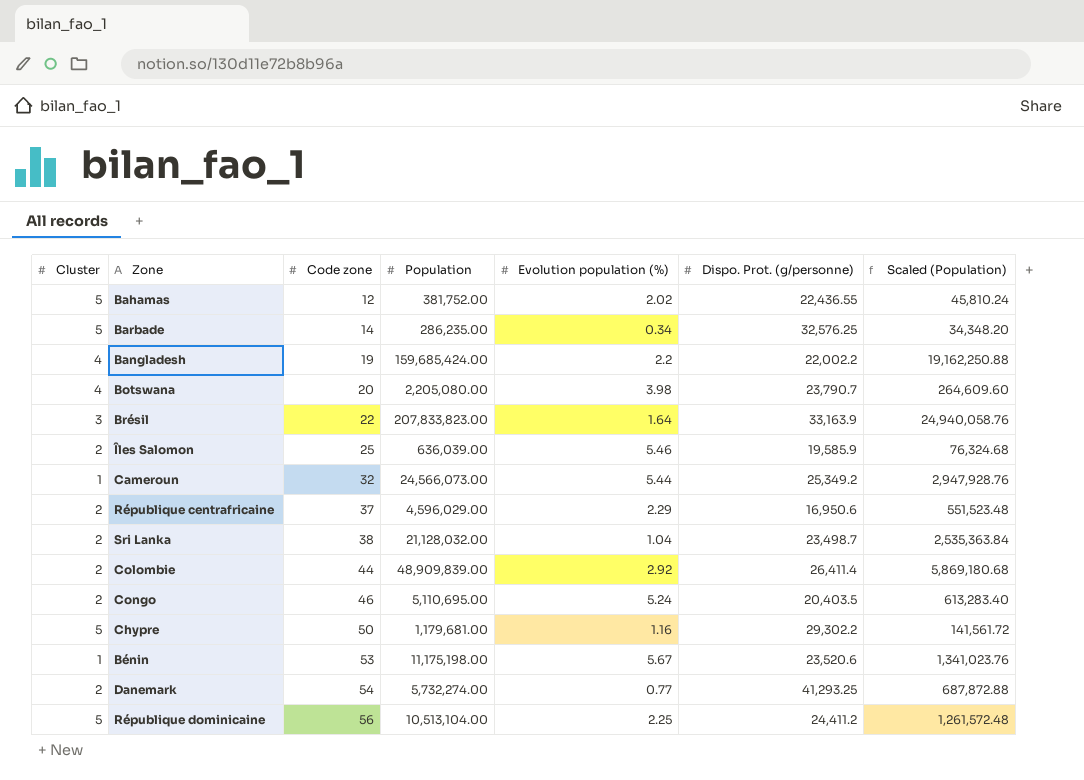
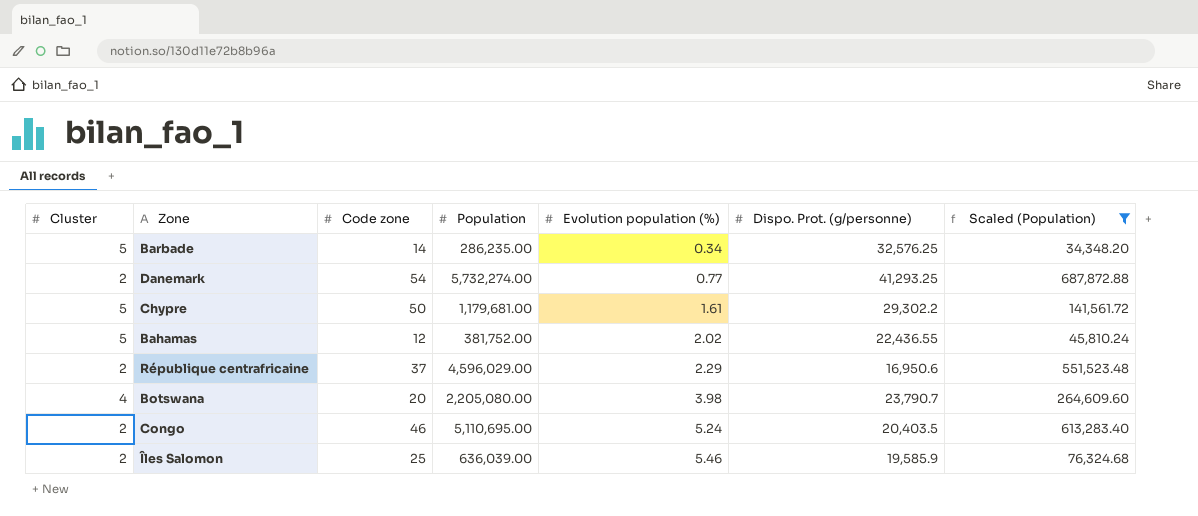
filter: none -> Scaled (Population) <= 687,872.88
row order: Code zone ascending -> Evolution population (%) ascending
Chypre | Evolution population (%): 1.16 -> 1.61

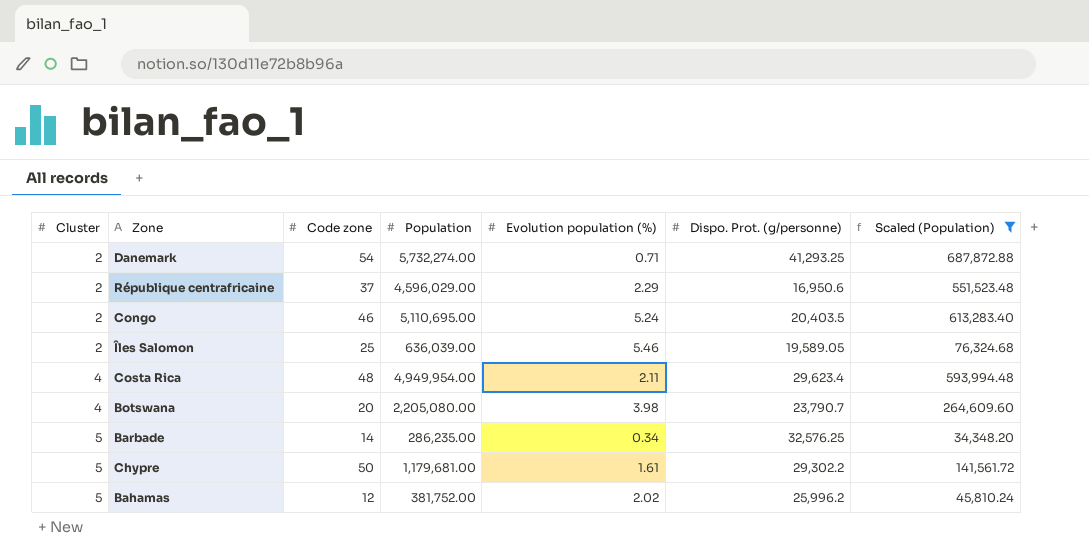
row order: Evolution population (%) ascending -> Cluster ascending
Danemark | Evolution population (%): 0.77 -> 0.71
Îles Salomon | Dispo. Prot. (g/personne): 19,585.9 -> 19,589.05
row Costa Rica: none -> 4 | 48 | 4,949,954.00 | 2.11 | 29,623.4 | 593,994.48
Bahamas | Dispo. Prot. (g/personne): 22,436.55 -> 25,996.2

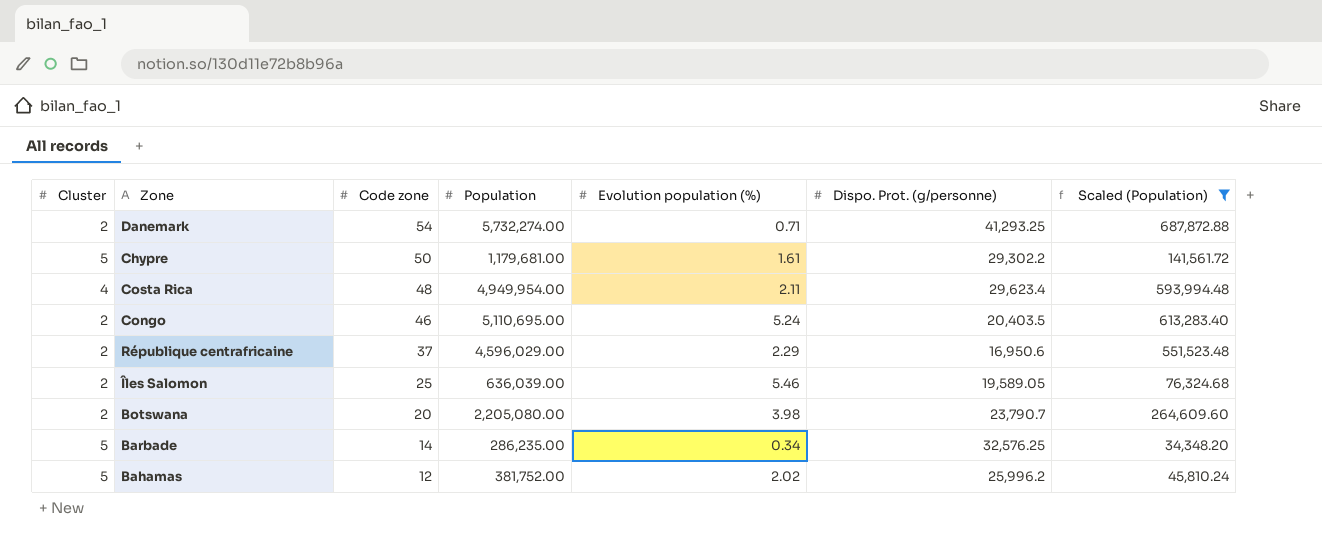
row order: Cluster ascending -> Code zone descending
Botswana | Cluster: 4 -> 2

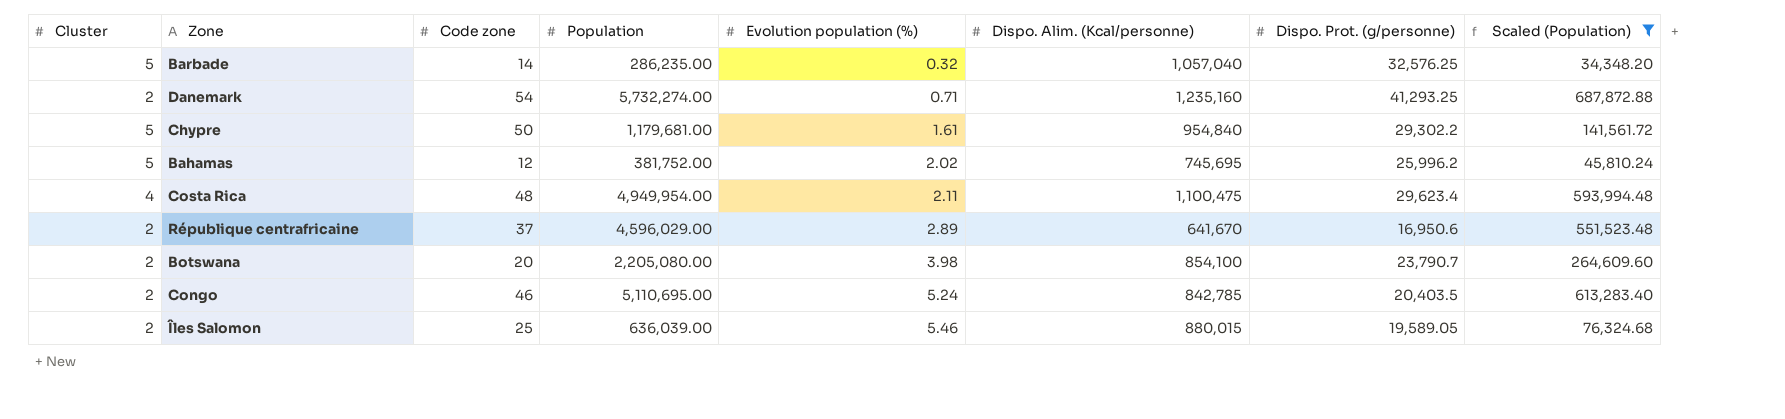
row order: Code zone descending -> Evolution population (%) ascending
column Dispo. Alim. (Kcal/personne) | position: none -> 6
Barbade | Evolution population (%): 0.34 -> 0.32
République centrafricaine | Evolution population (%): 2.29 -> 2.89

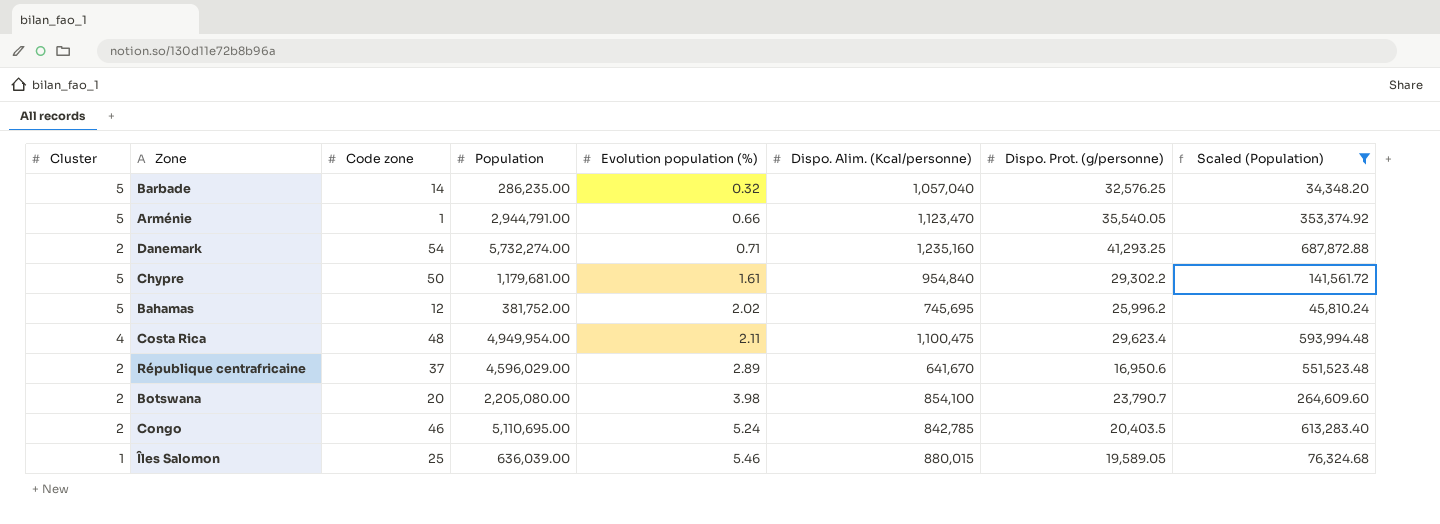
row Arménie: none -> 5 | 1 | 2,944,791.00 | 0.66 | 1,123,470 | 35,540.05 | 353,374.92
Îles Salomon | Cluster: 2 -> 1

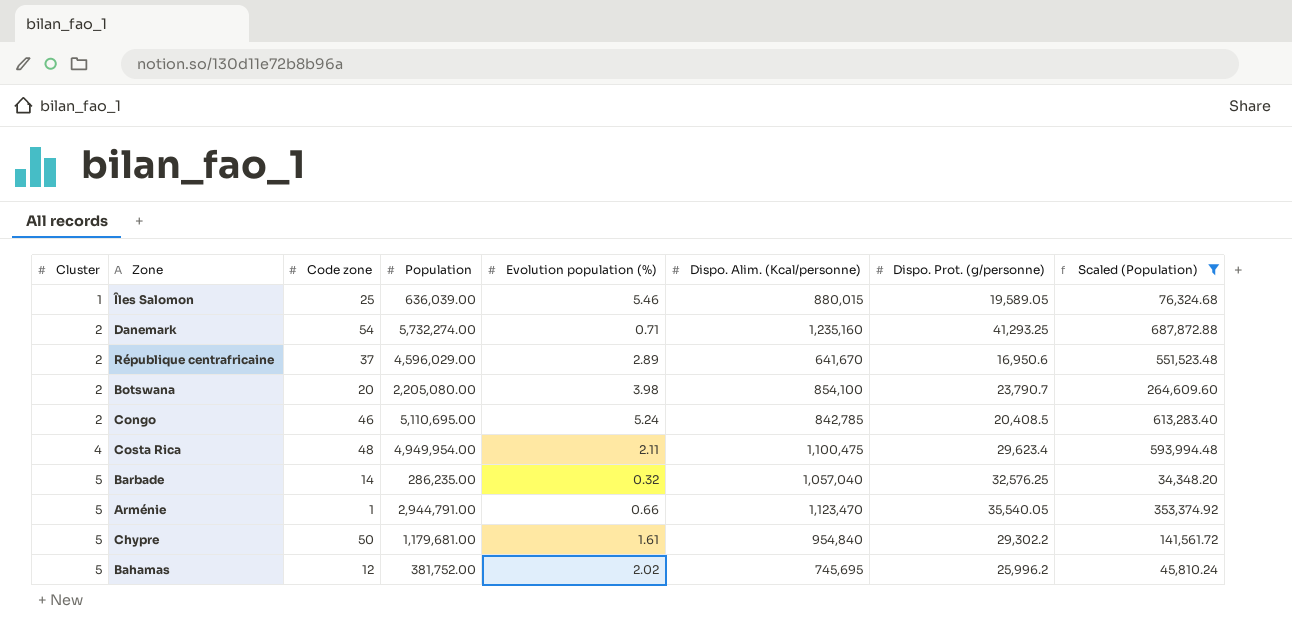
row order: Evolution population (%) ascending -> Cluster ascending
Congo | Dispo. Prot. (g/personne): 20,403.5 -> 20,408.5

